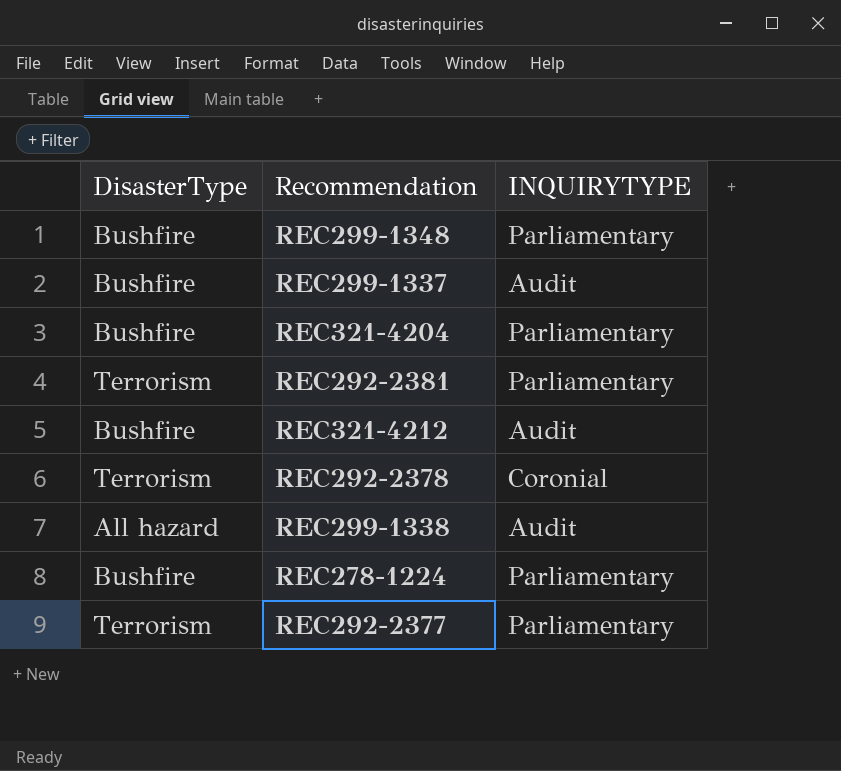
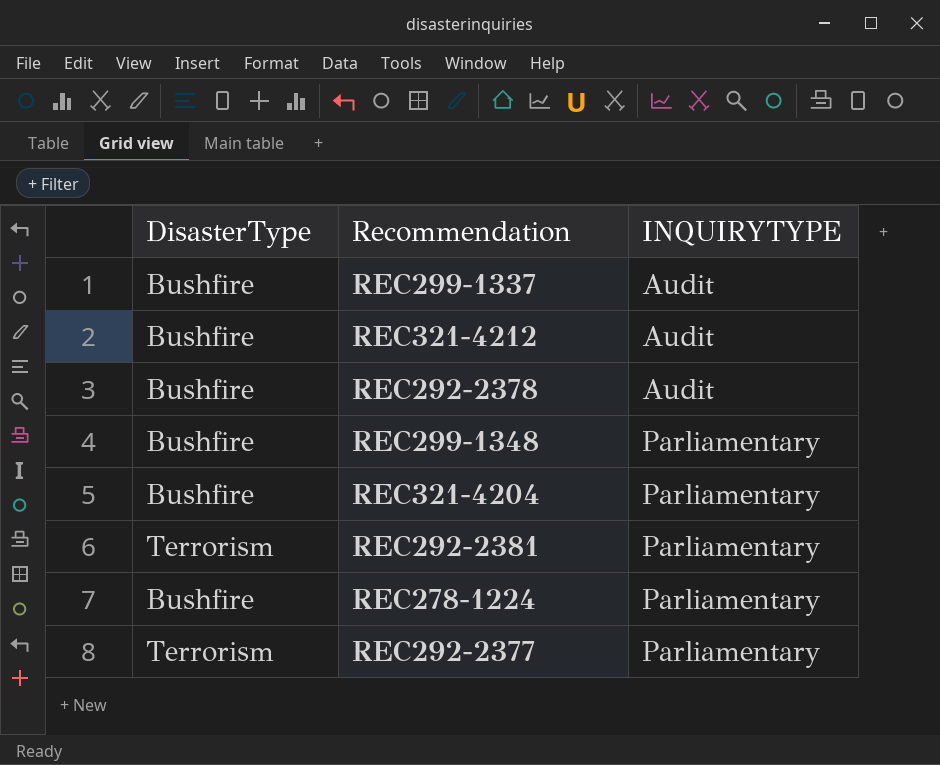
row order: none -> INQUIRYTYPE ascending
row REC299-1338: All hazard | Audit -> none
REC292-2378 | DisasterType: Terrorism -> Bushfire
REC292-2378 | INQUIRYTYPE: Coronial -> Audit

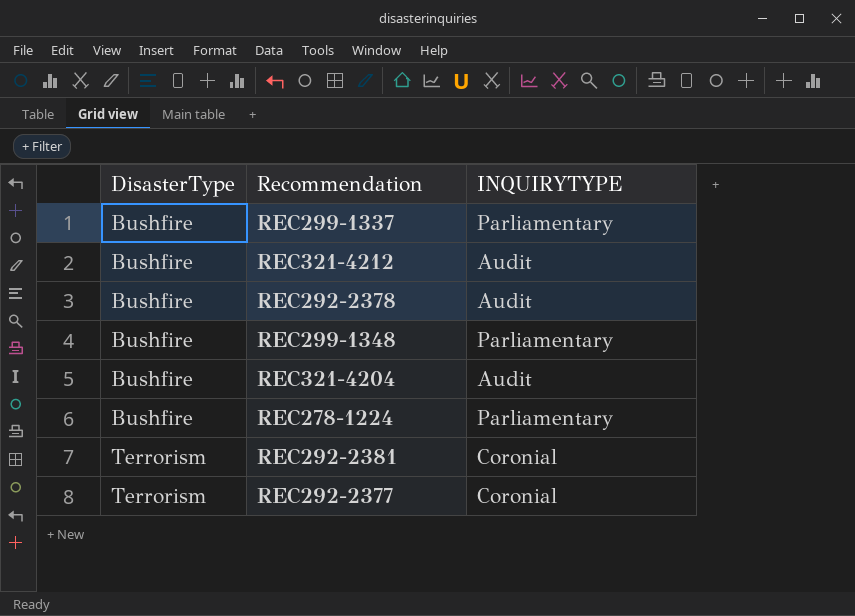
row order: INQUIRYTYPE ascending -> DisasterType ascending
REC299-1337 | INQUIRYTYPE: Audit -> Parliamentary
REC321-4204 | INQUIRYTYPE: Parliamentary -> Audit
REC292-2381 | INQUIRYTYPE: Parliamentary -> Coronial
REC292-2377 | INQUIRYTYPE: Parliamentary -> Coronial

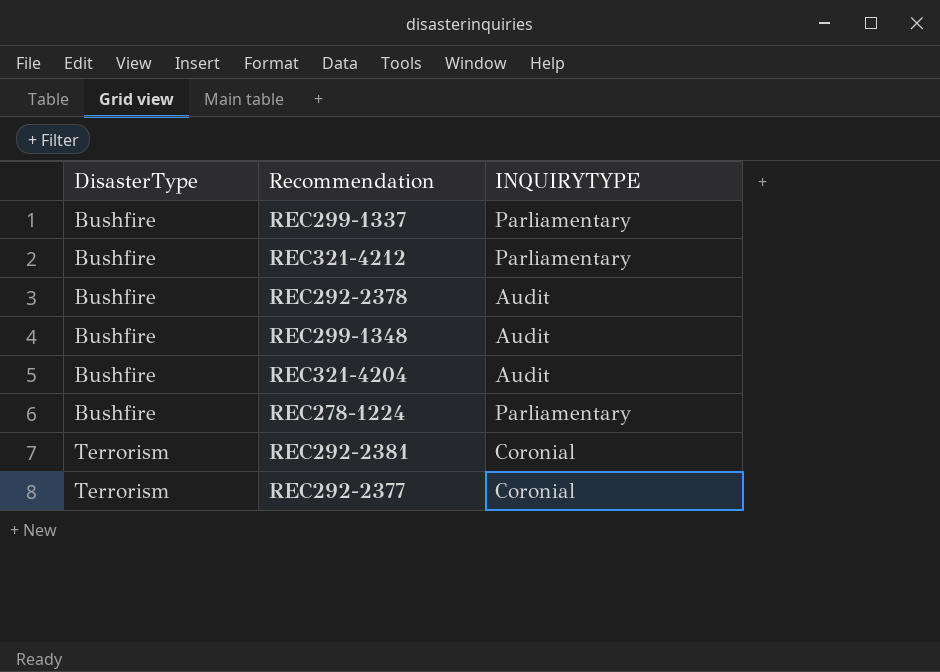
REC321-4212 | INQUIRYTYPE: Audit -> Parliamentary
REC299-1348 | INQUIRYTYPE: Parliamentary -> Audit

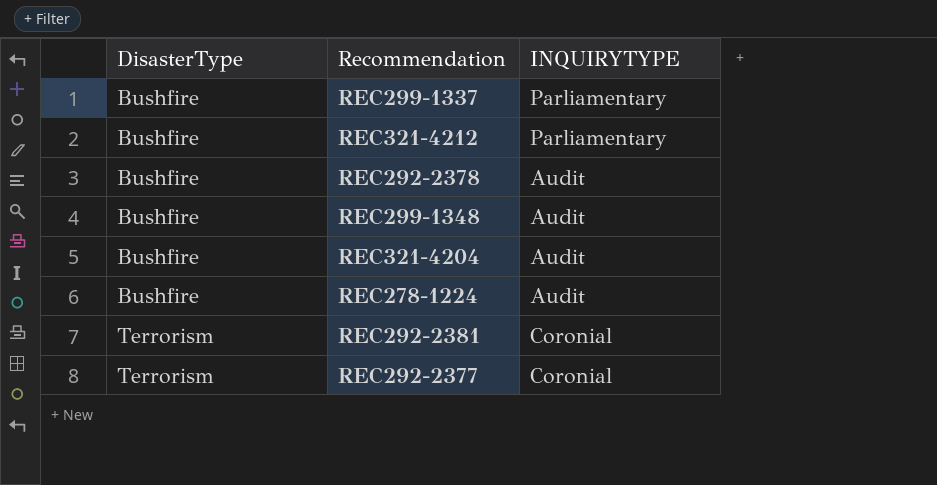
REC278-1224 | INQUIRYTYPE: Parliamentary -> Audit

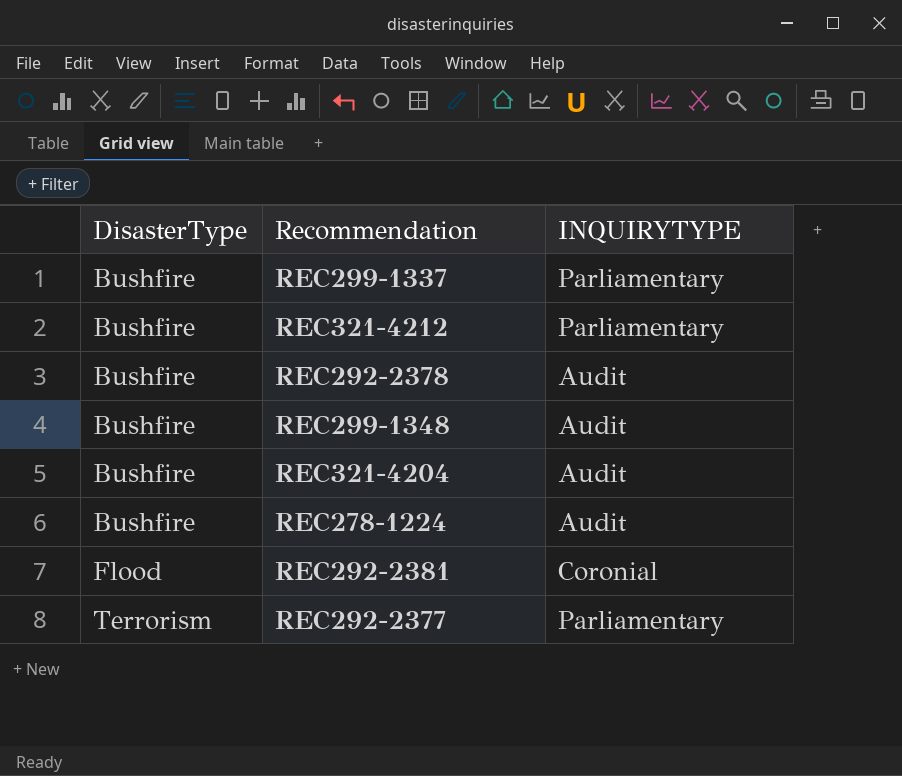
REC292-2381 | DisasterType: Terrorism -> Flood
REC292-2377 | INQUIRYTYPE: Coronial -> Parliamentary

